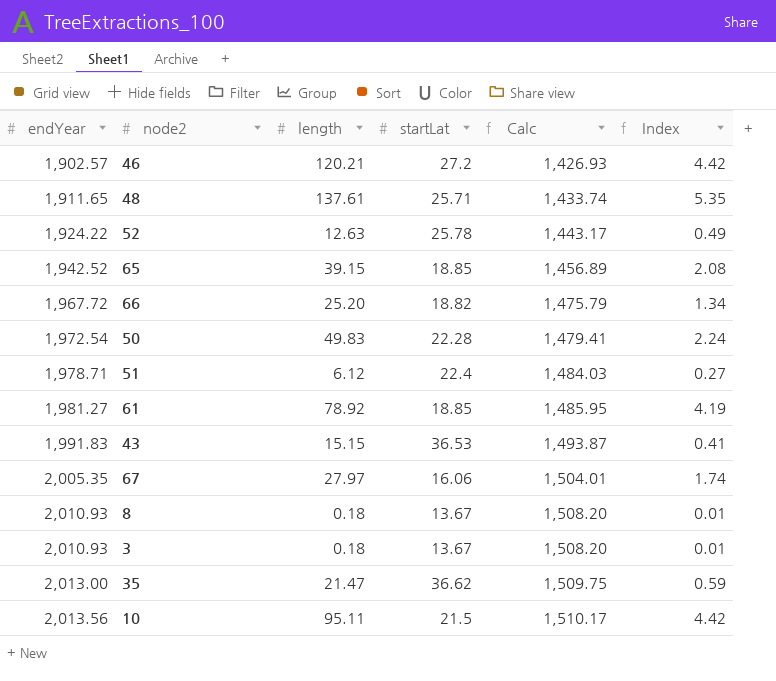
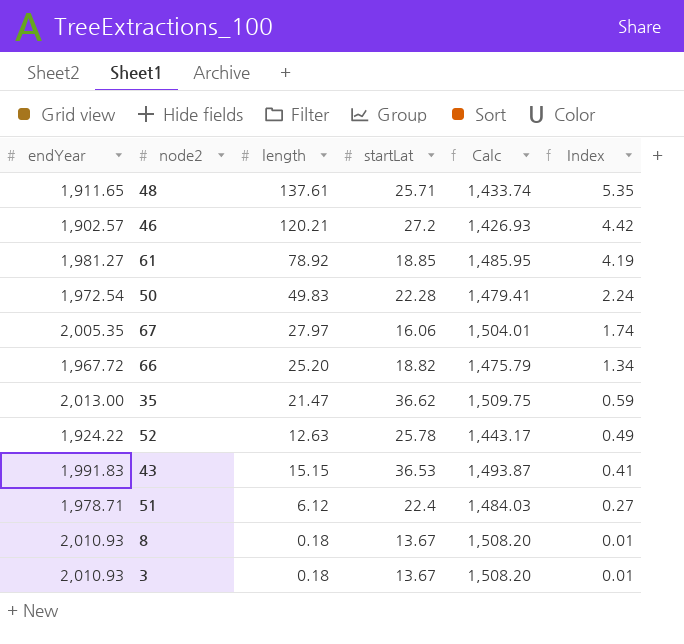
row order: endYear ascending -> Index descending
row 65: 1,942.52 | 39.15 | 18.85 | 1,456.89 | 2.08 -> none
row 10: 2,013.56 | 95.11 | 21.5 | 1,510.17 | 4.42 -> none

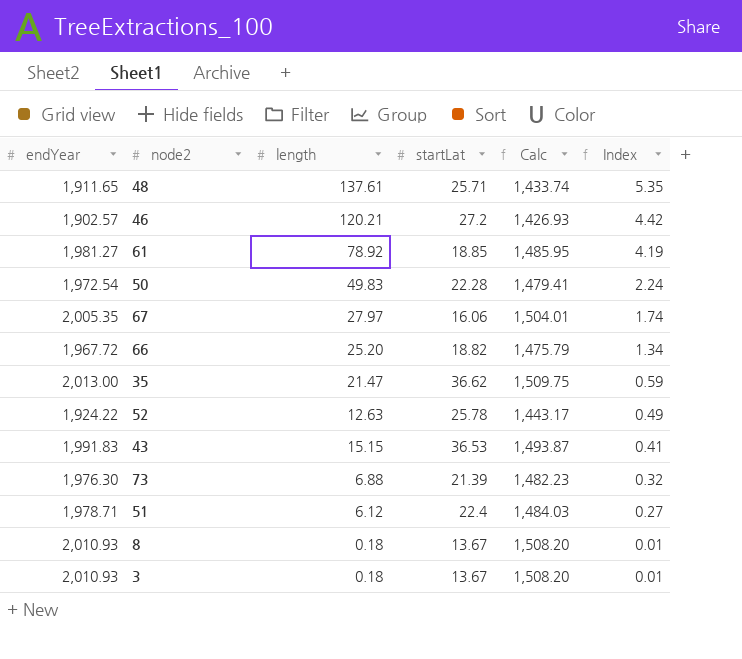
row 73: none -> 1,976.30 | 6.88 | 21.39 | 1,482.23 | 0.32

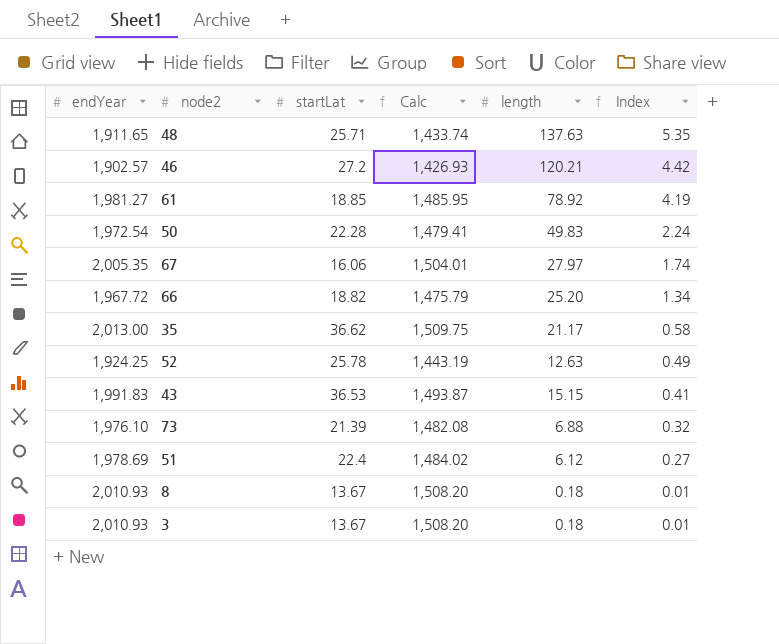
column length | position: 3 -> 5
48 | length: 137.61 -> 137.63
35 | length: 21.47 -> 21.17
35 | Index: 0.59 -> 0.58
52 | endYear: 1,924.22 -> 1,924.25
52 | Calc: 1,443.17 -> 1,443.19
73 | endYear: 1,976.30 -> 1,976.10
73 | Calc: 1,482.23 -> 1,482.08
51 | endYear: 1,978.71 -> 1,978.69
51 | Calc: 1,484.03 -> 1,484.02

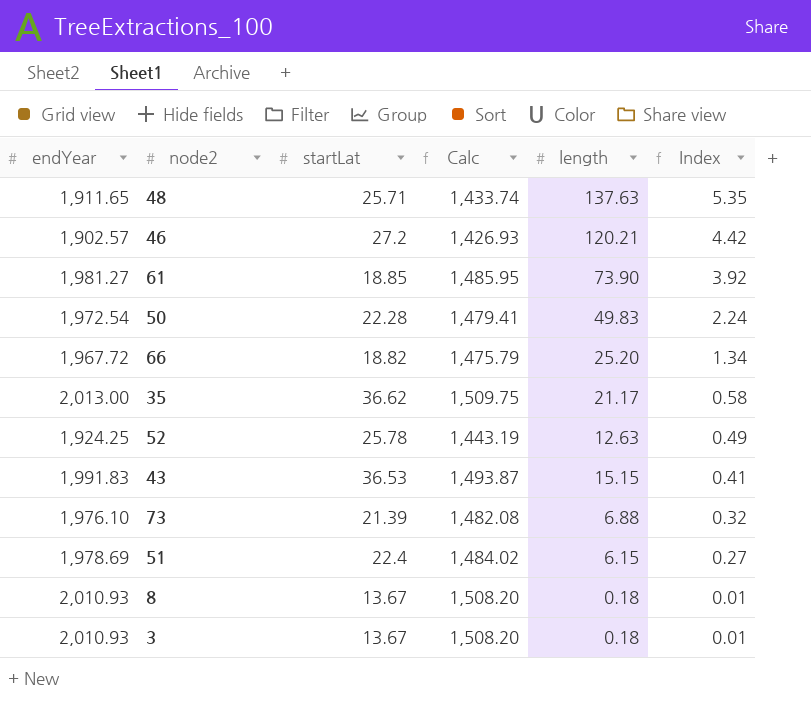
row 67: 2,005.35 | 16.06 | 1,504.01 | 27.97 | 1.74 -> none
61 | length: 78.92 -> 73.90
61 | Index: 4.19 -> 3.92
51 | length: 6.12 -> 6.15

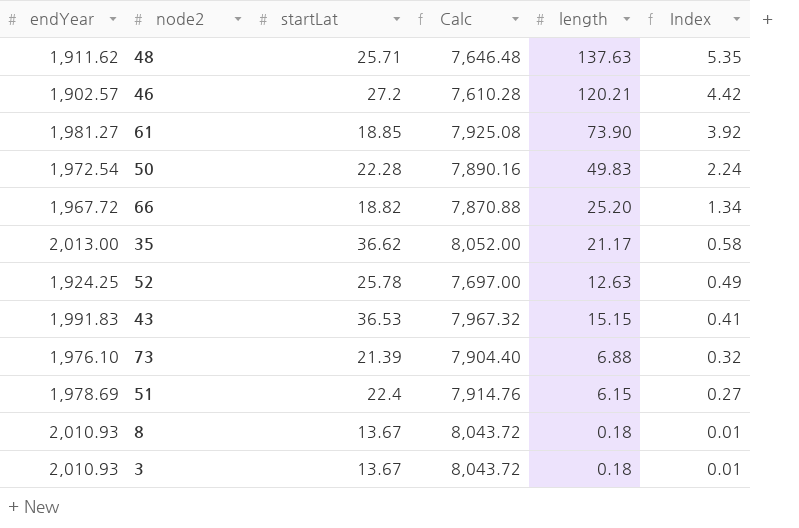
column Calc | formula: [endYear] * 0.75 -> [endYear] * 4
48 | endYear: 1,911.65 -> 1,911.62

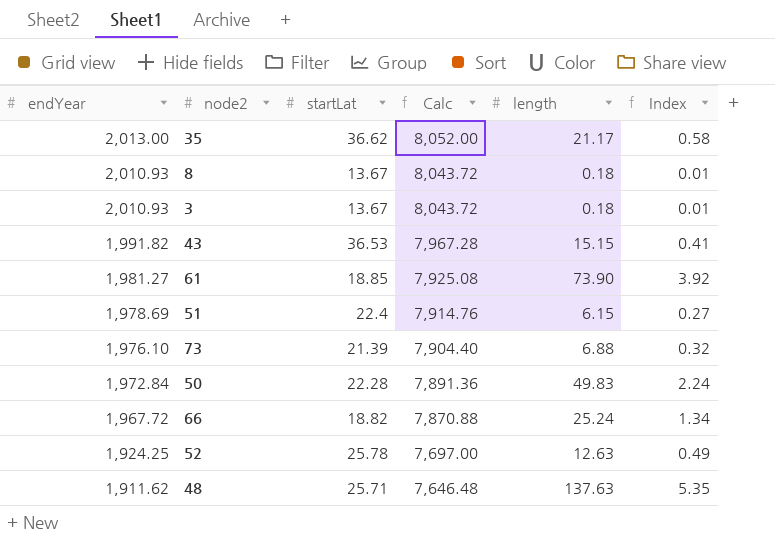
row order: Index descending -> endYear descending
row 46: 1,902.57 | 27.2 | 7,610.28 | 120.21 | 4.42 -> none
43 | endYear: 1,991.83 -> 1,991.82
43 | Calc: 7,967.32 -> 7,967.28
50 | endYear: 1,972.54 -> 1,972.84
50 | Calc: 7,890.16 -> 7,891.36
66 | length: 25.20 -> 25.24

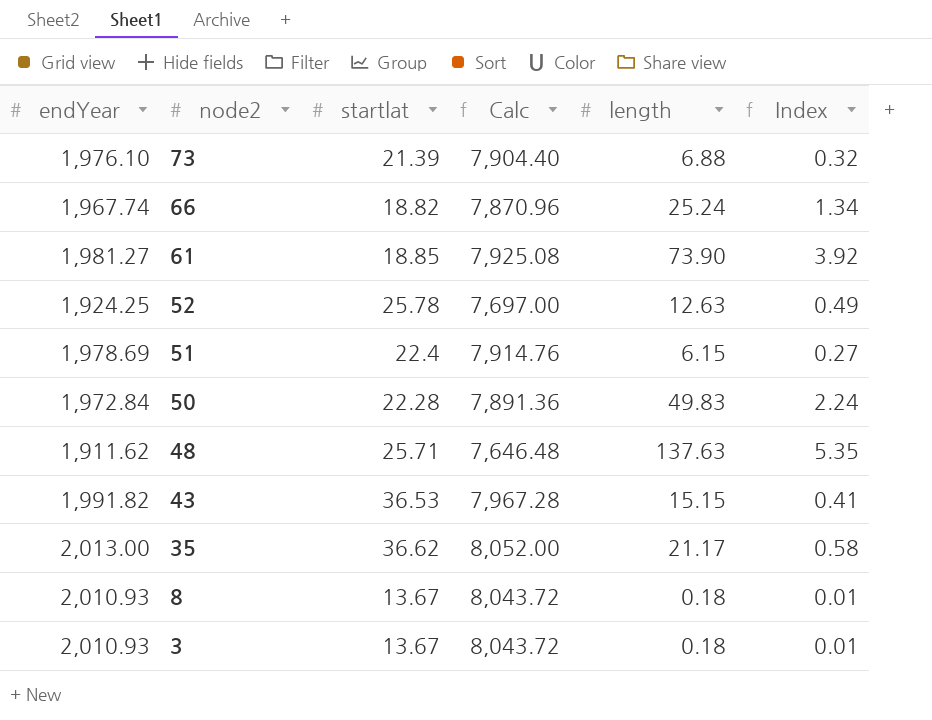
row order: endYear descending -> node2 descending
column name: startLat -> startlat
66 | endYear: 1,967.72 -> 1,967.74
66 | Calc: 7,870.88 -> 7,870.96

